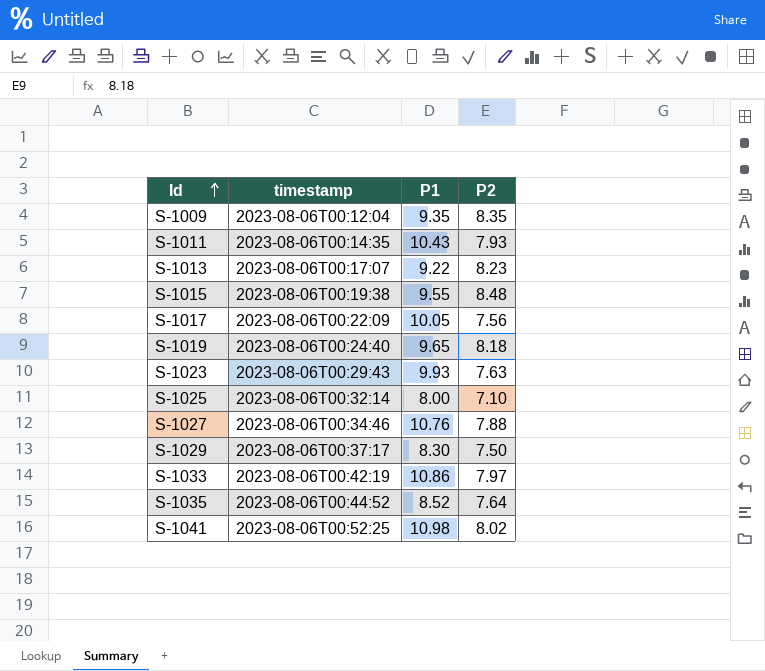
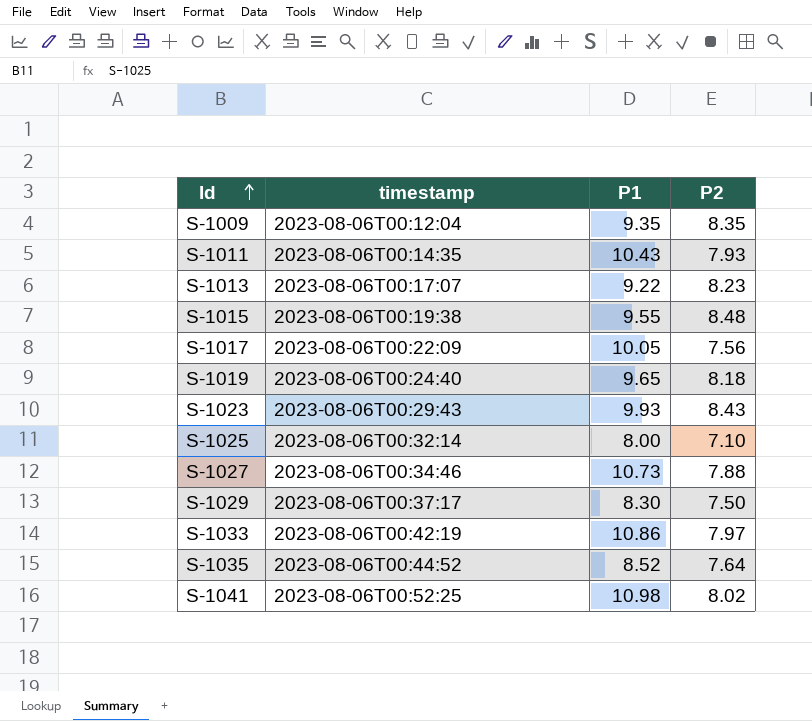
S-1023 | P2: 7.63 -> 8.43
S-1027 | P1: 10.76 -> 10.73

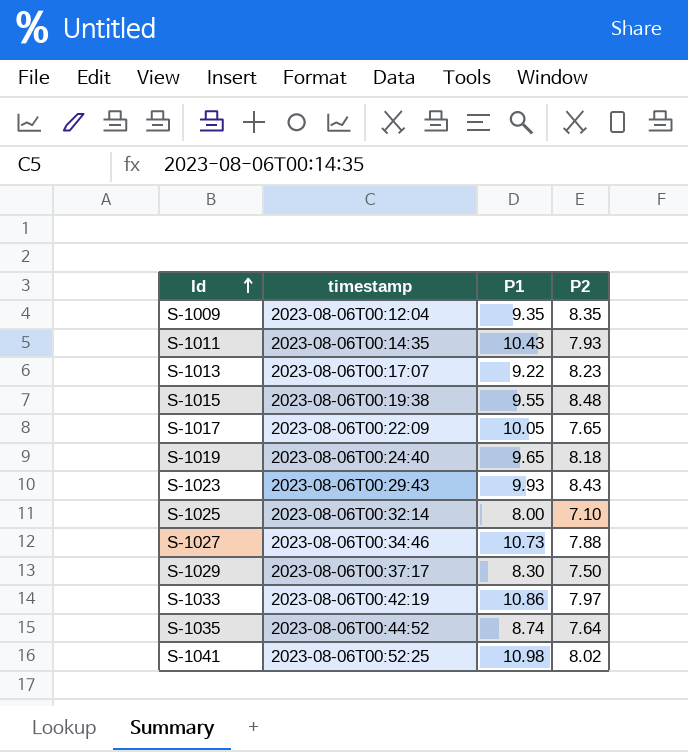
S-1017 | P2: 7.56 -> 7.65
S-1035 | P1: 8.52 -> 8.74

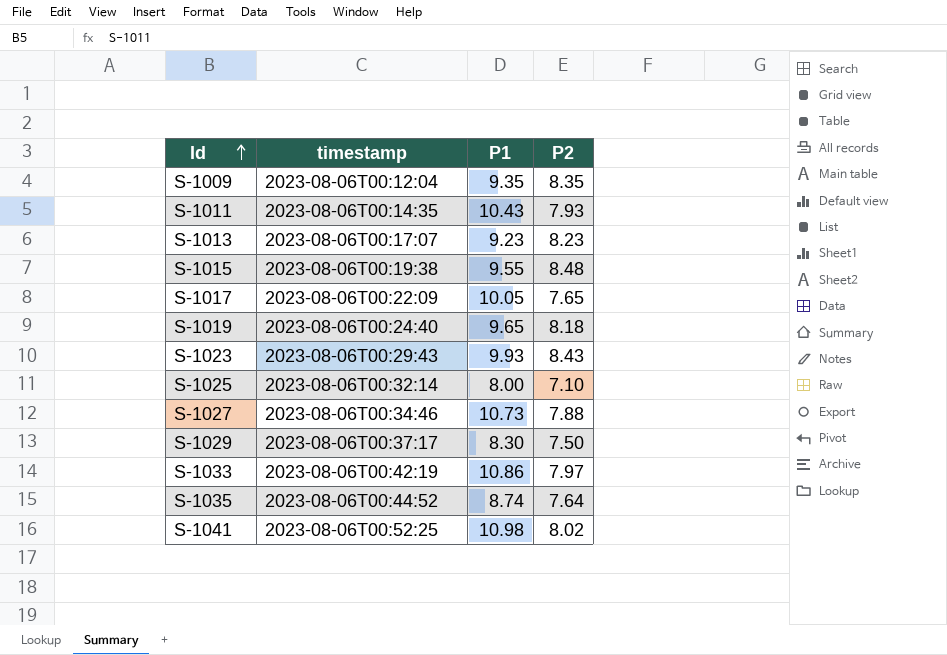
S-1013 | P1: 9.22 -> 9.23

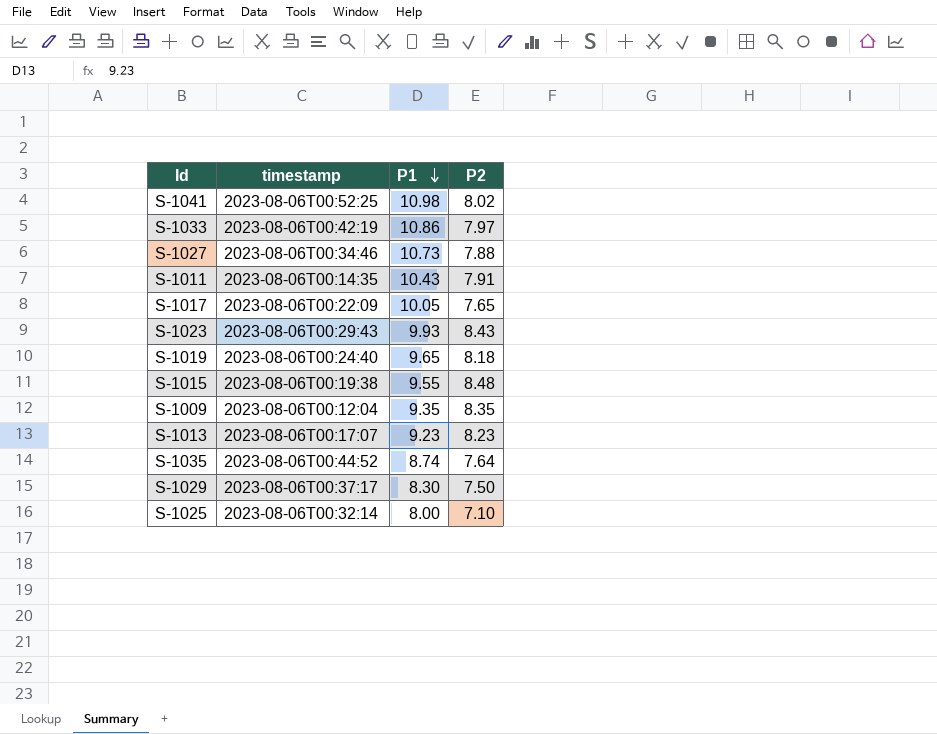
row order: Id ascending -> P1 descending
S-1011 | P2: 7.93 -> 7.91

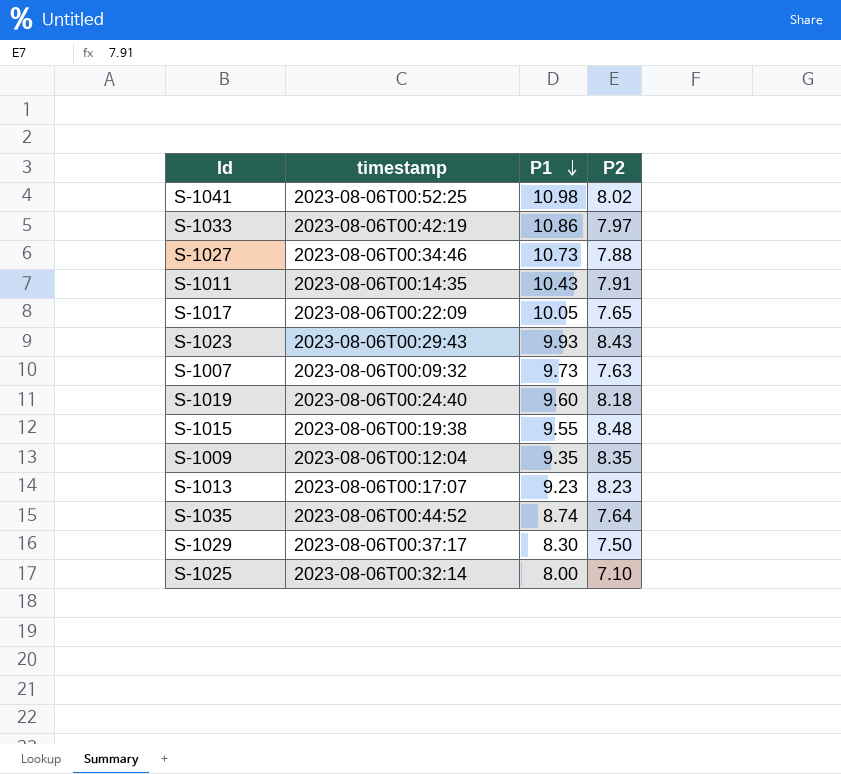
row S-1007: none -> 2023-08-06T00:09:32 | 9.73 | 7.63
S-1019 | P1: 9.65 -> 9.60

